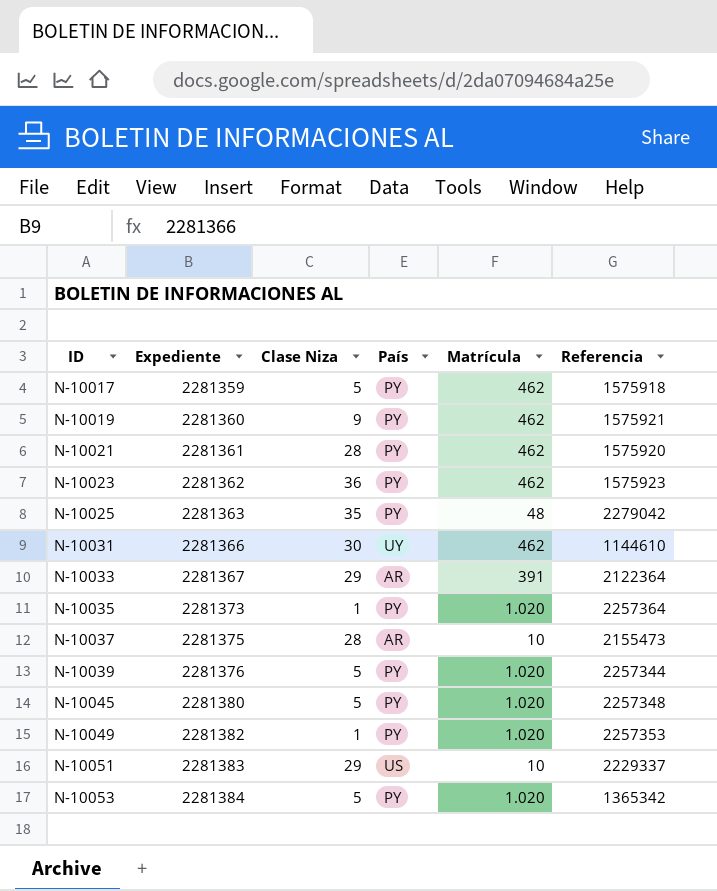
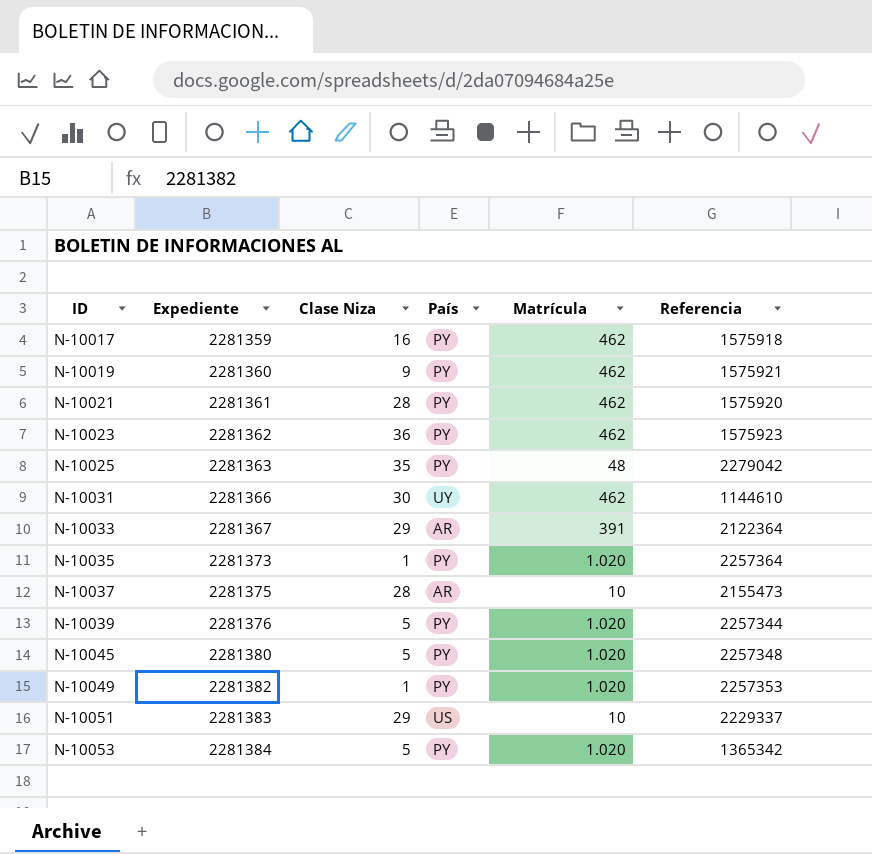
N-10017 | Clase Niza: 5 -> 16

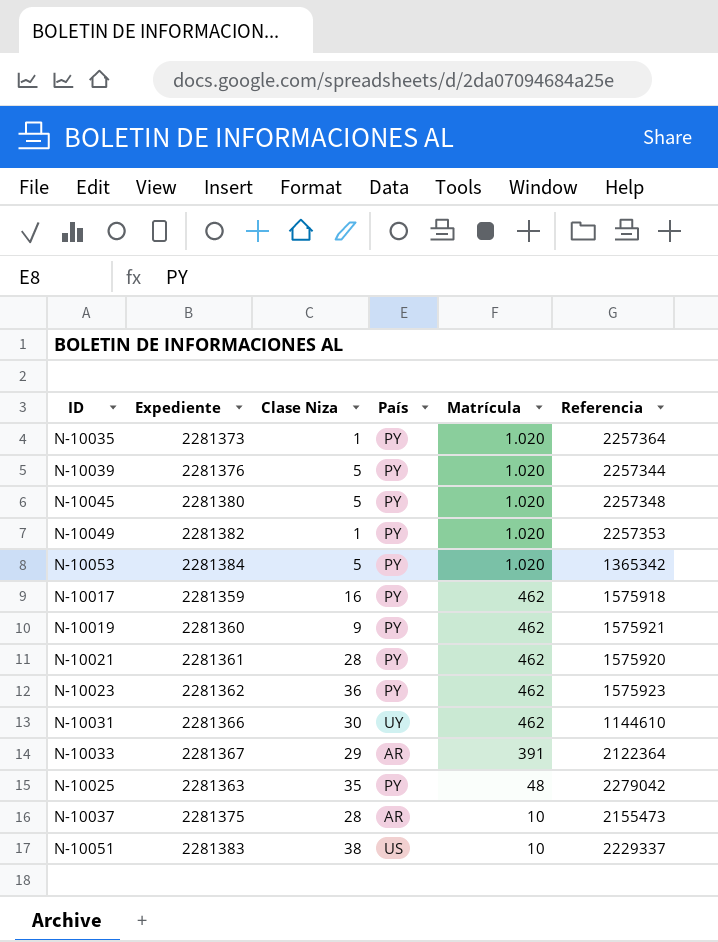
row order: ID ascending -> Matrícula descending
N-10051 | Clase Niza: 29 -> 38

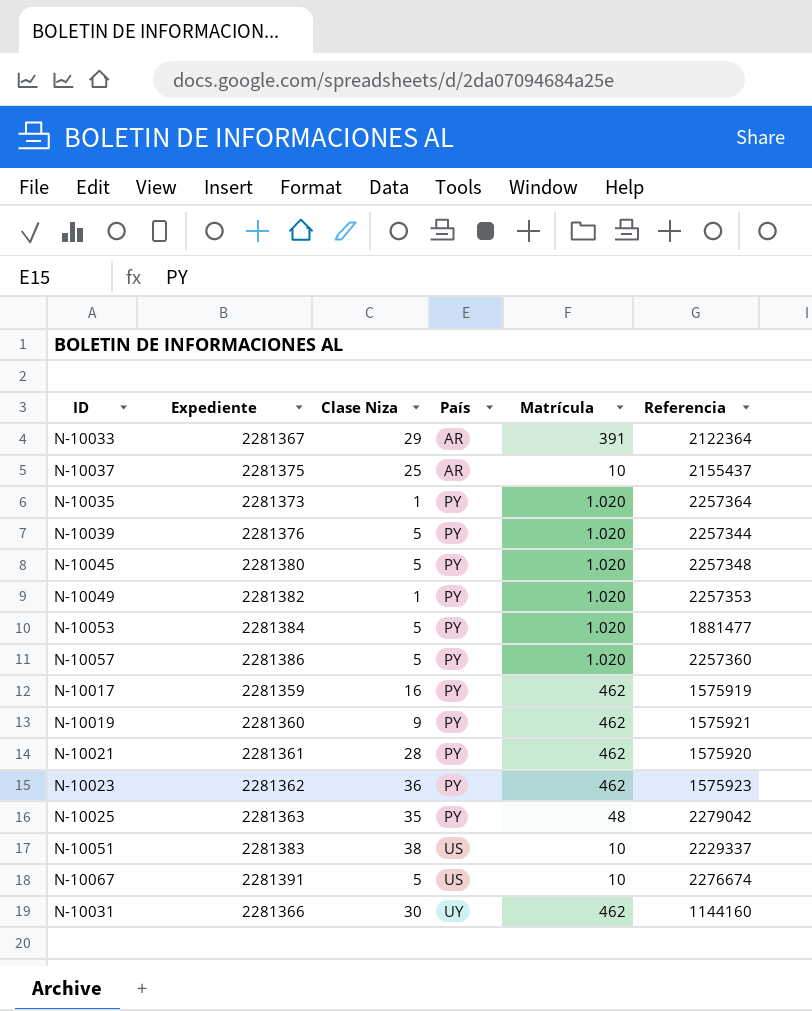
row order: Matrícula descending -> País ascending
N-10037 | Clase Niza: 28 -> 25
N-10037 | Referencia: 2155473 -> 2155437
N-10053 | Referencia: 1365342 -> 1881477
row N-10057: none -> 2281386 | 5 | PY | 1.020 | 2257360
N-10017 | Referencia: 1575918 -> 1575919
row N-10067: none -> 2281391 | 5 | US | 10 | 2276674
N-10031 | Referencia: 1144610 -> 1144160

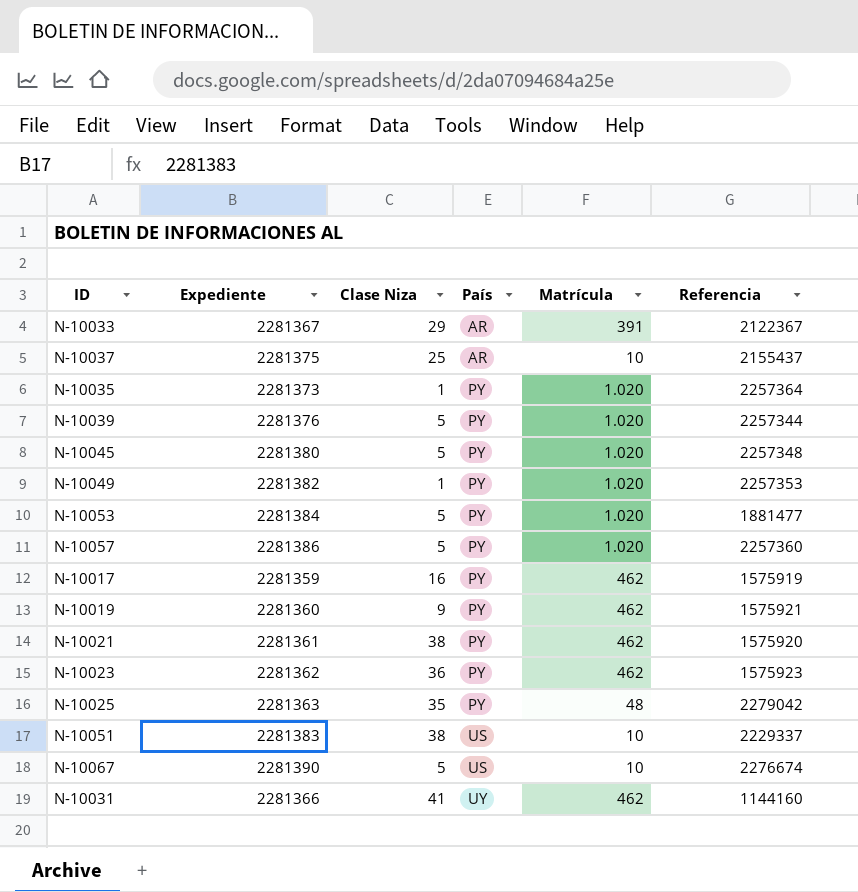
N-10033 | Referencia: 2122364 -> 2122367
N-10021 | Clase Niza: 28 -> 38
N-10067 | Expediente: 2281391 -> 2281390
N-10031 | Clase Niza: 30 -> 41

